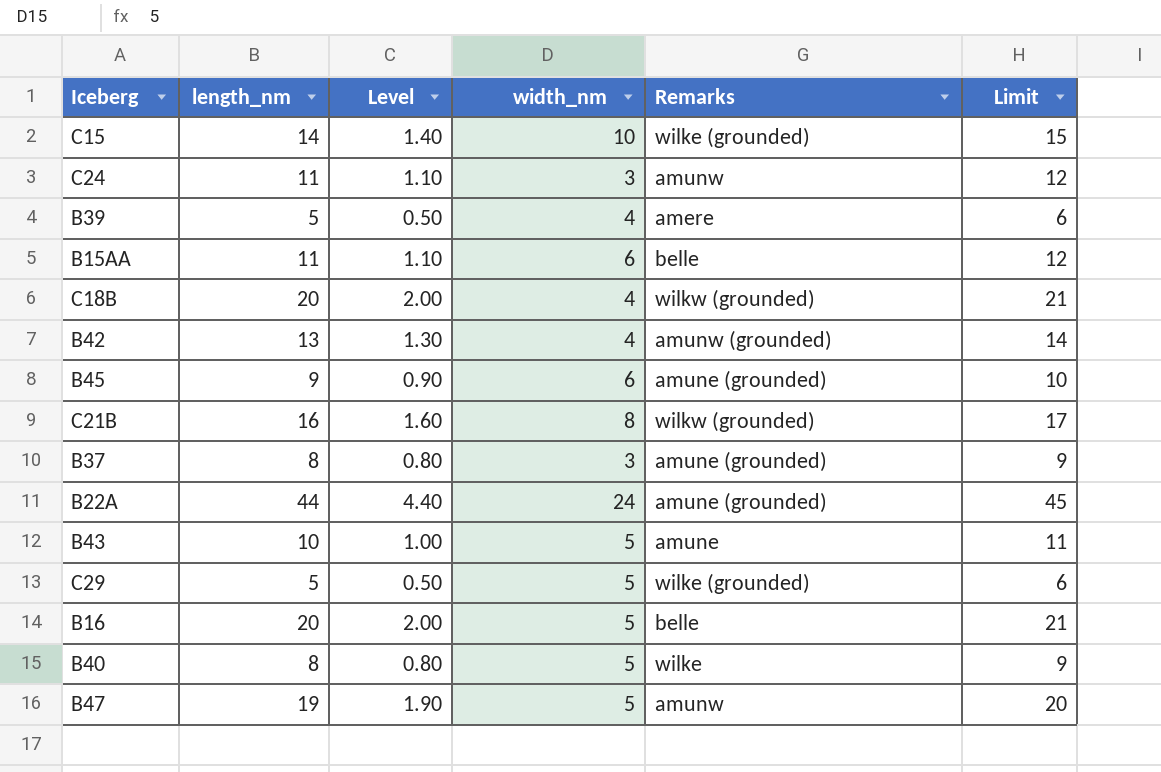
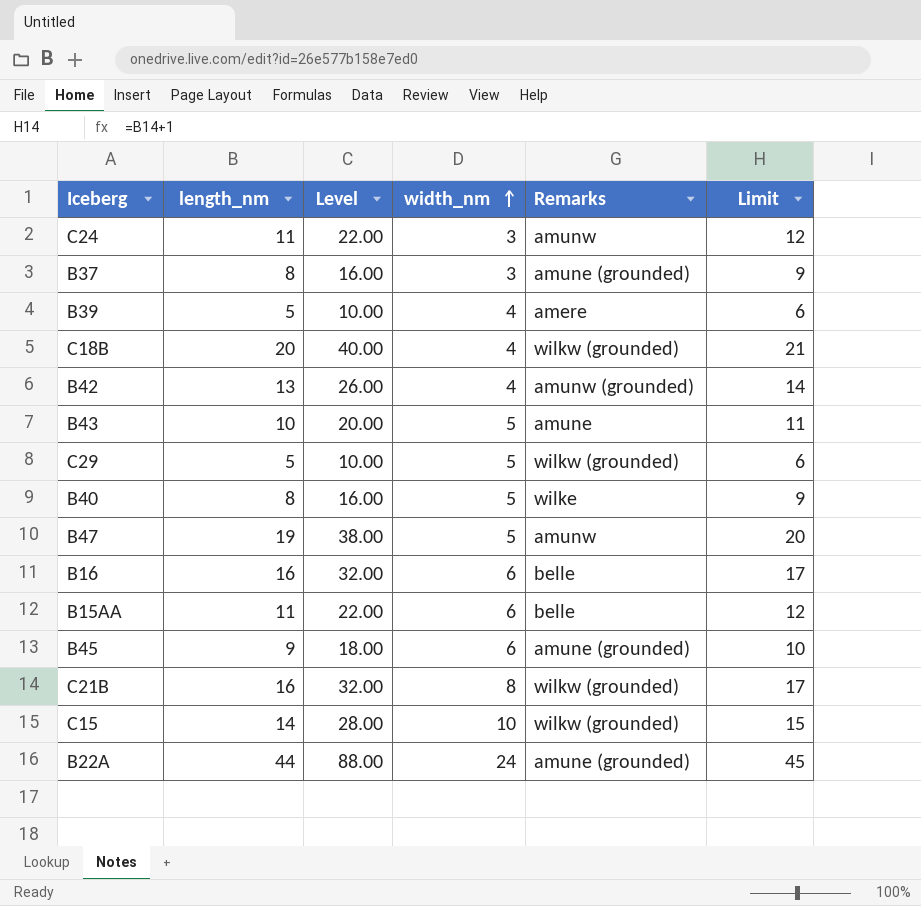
row order: none -> width_nm ascending
column Level | formula: [length_nm] * 0.1 -> [length_nm] * 2
C29 | Remarks: wilke (grounded) -> wilkw (grounded)
B16 | length_nm: 20 -> 16
B16 | width_nm: 5 -> 6
B16 | Limit: 21 -> 17
C15 | Remarks: wilke (grounded) -> wilkw (grounded)

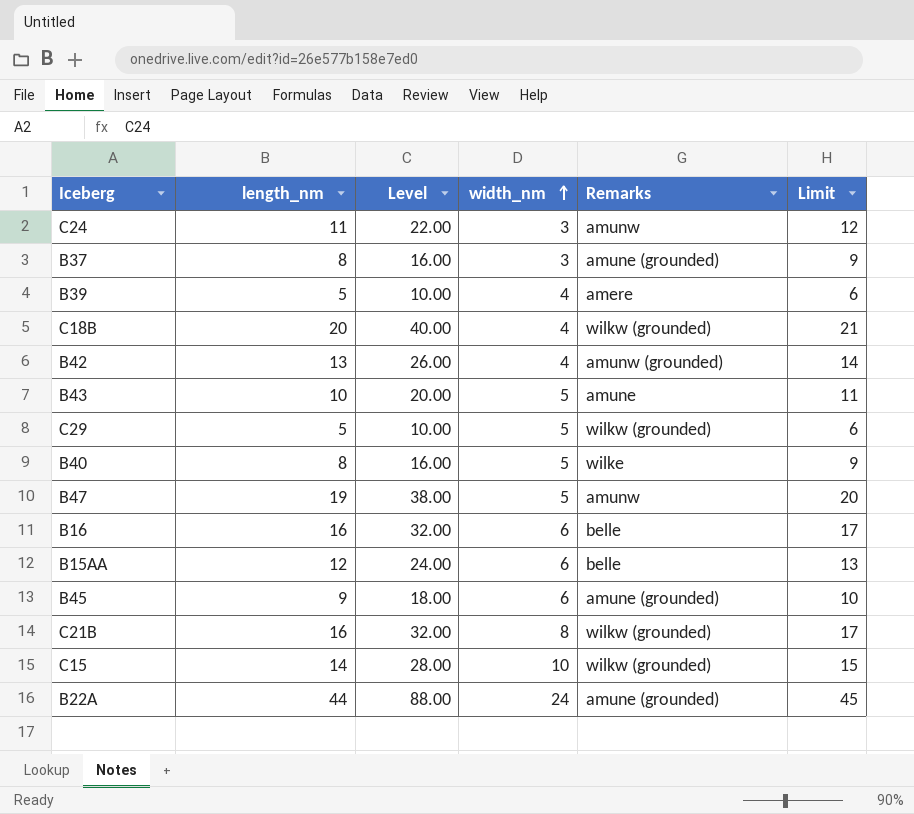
B15AA | length_nm: 11 -> 12
B15AA | Level: 22.00 -> 24.00
B15AA | Limit: 12 -> 13

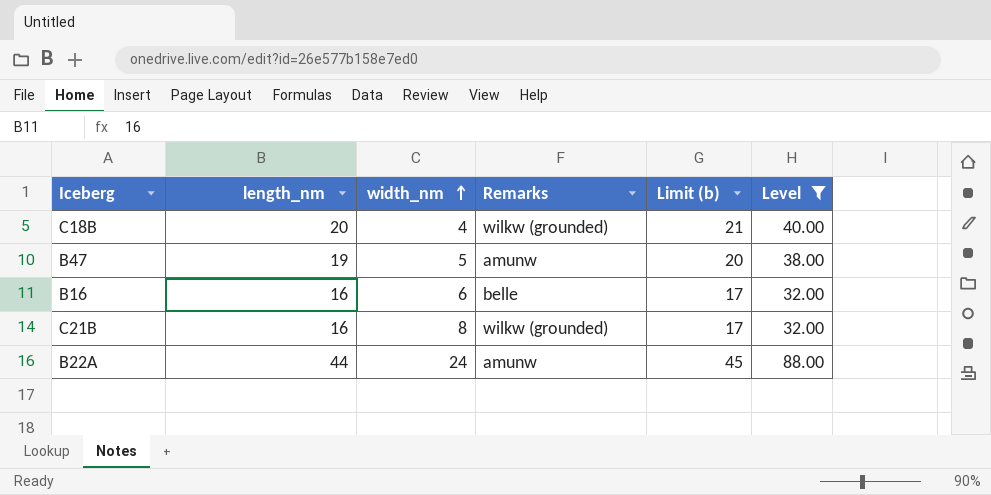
filter: none -> Level >= 32.00
column name: Limit -> Limit (b)
column Level | position: 3 -> 6
B22A | Remarks: amune (grounded) -> amunw

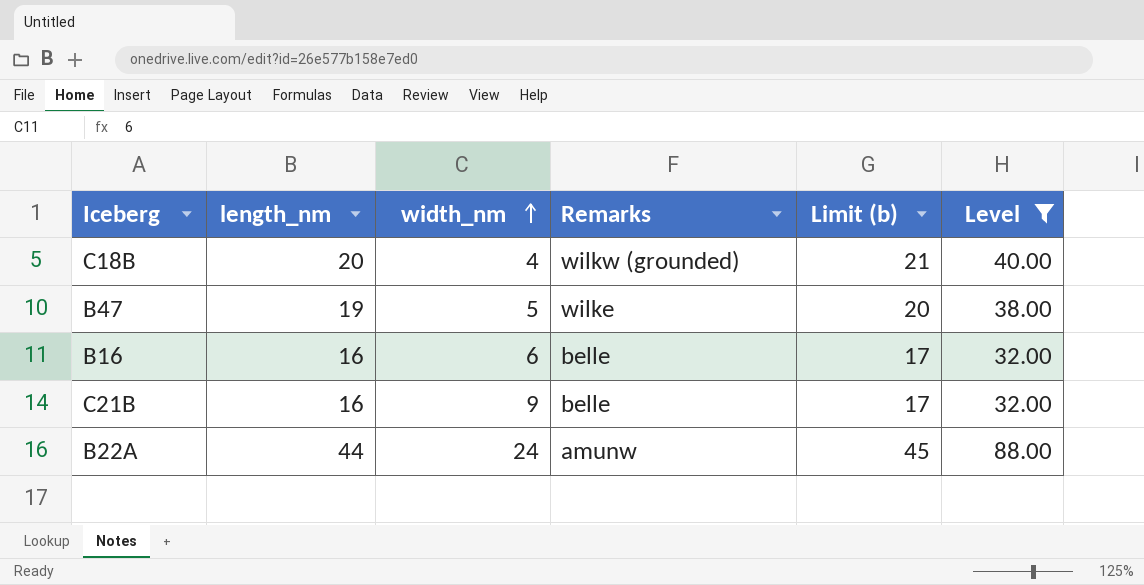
B47 | Remarks: amunw -> wilke
C21B | width_nm: 8 -> 9
C21B | Remarks: wilkw (grounded) -> belle

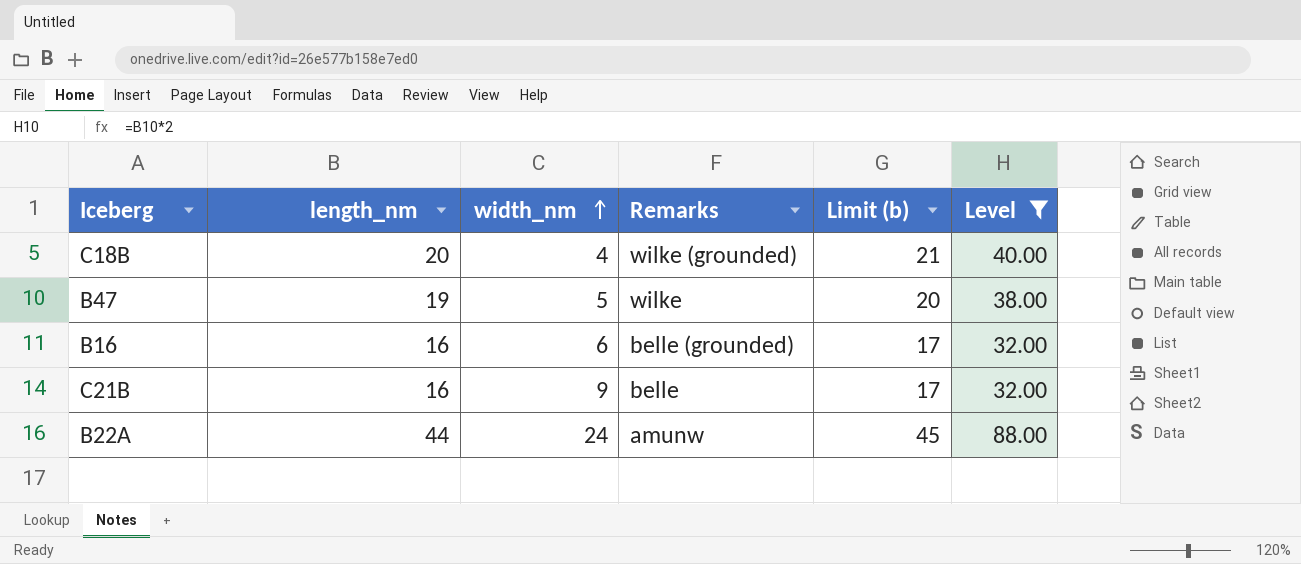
C18B | Remarks: wilkw (grounded) -> wilke (grounded)
B16 | Remarks: belle -> belle (grounded)

